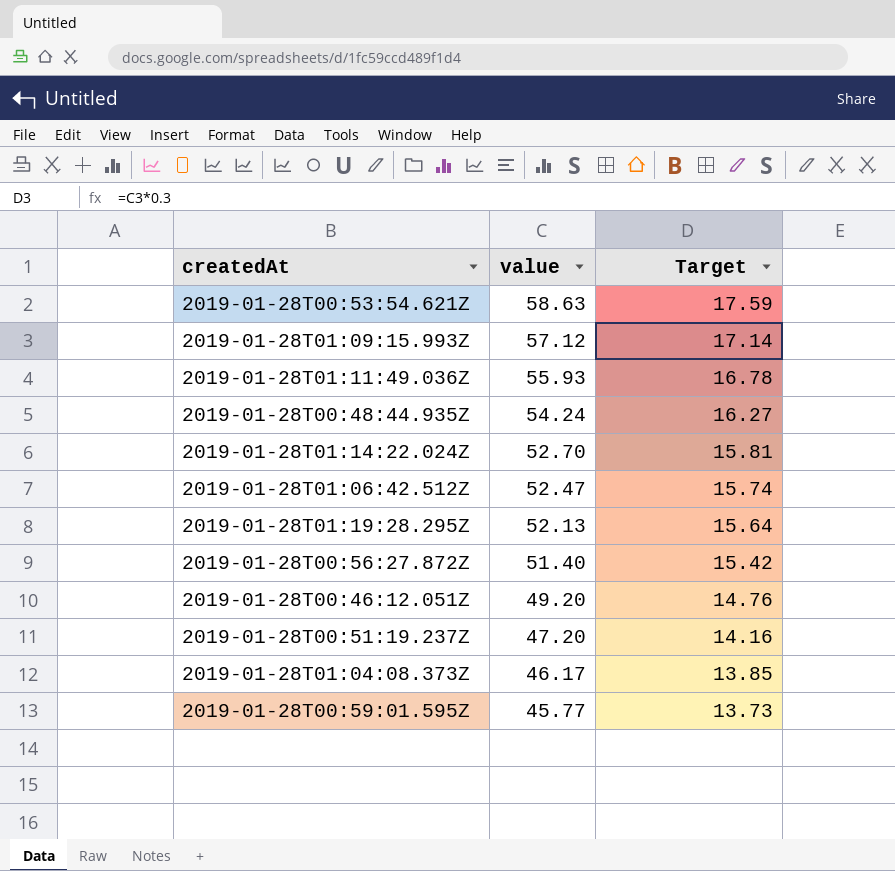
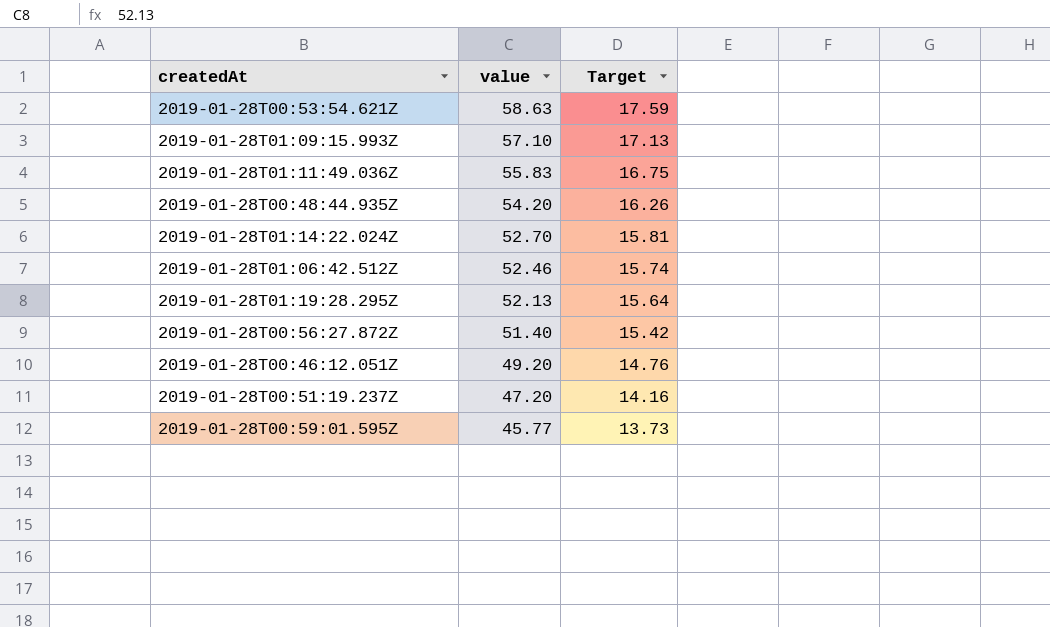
row 2019-01-28T01:04:08.373Z: 46.17 | 13.85 -> none
2019-01-28T01:09:15.993Z | value: 57.12 -> 57.10
2019-01-28T01:09:15.993Z | Target: 17.14 -> 17.13
2019-01-28T01:11:49.036Z | value: 55.93 -> 55.83
2019-01-28T01:11:49.036Z | Target: 16.78 -> 16.75
2019-01-28T00:48:44.935Z | value: 54.24 -> 54.20
2019-01-28T00:48:44.935Z | Target: 16.27 -> 16.26
2019-01-28T01:06:42.512Z | value: 52.47 -> 52.46

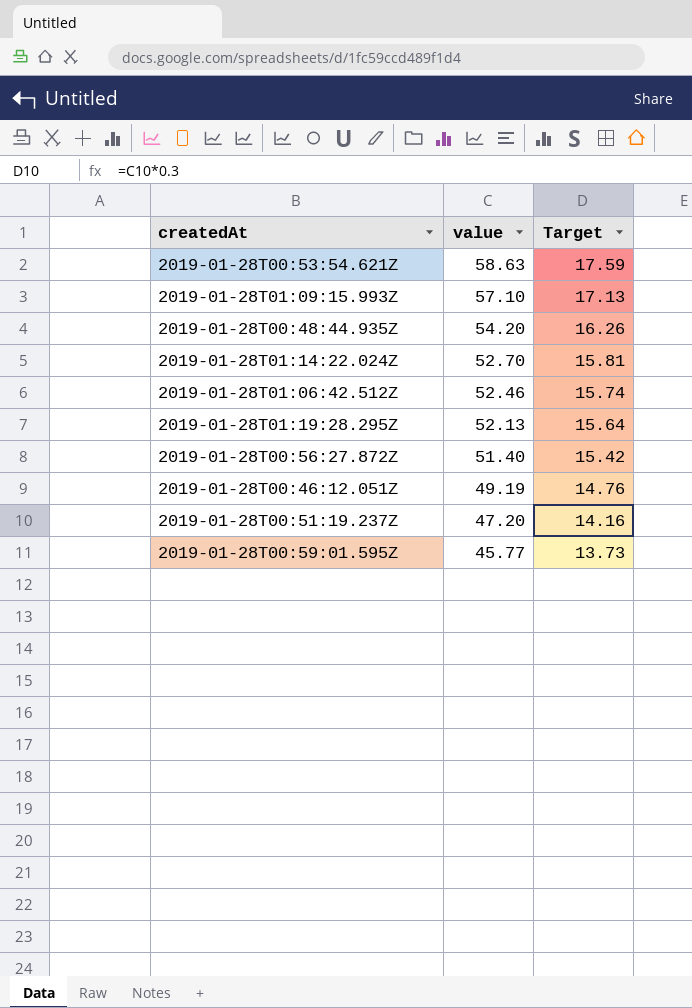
row 2019-01-28T01:11:49.036Z: 55.83 | 16.75 -> none
2019-01-28T00:46:12.051Z | value: 49.20 -> 49.19

